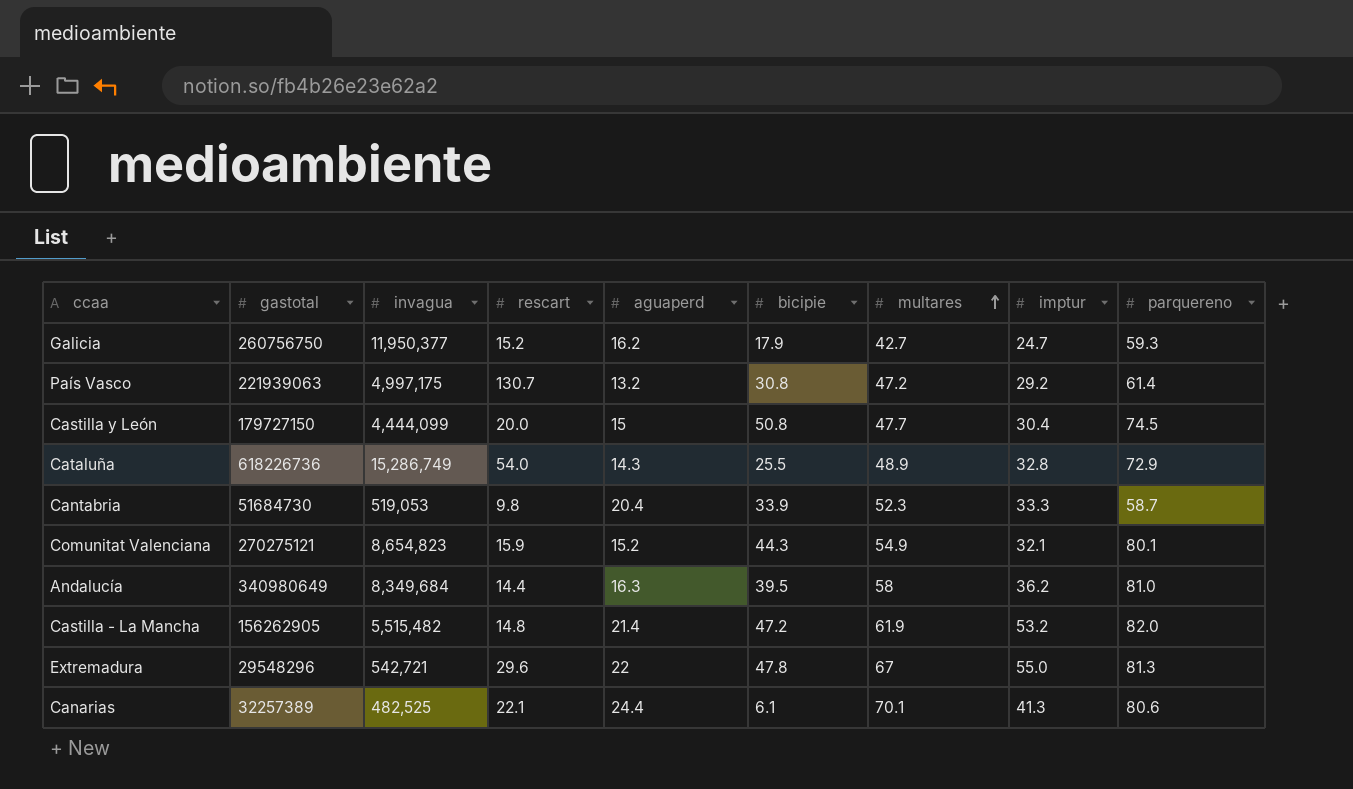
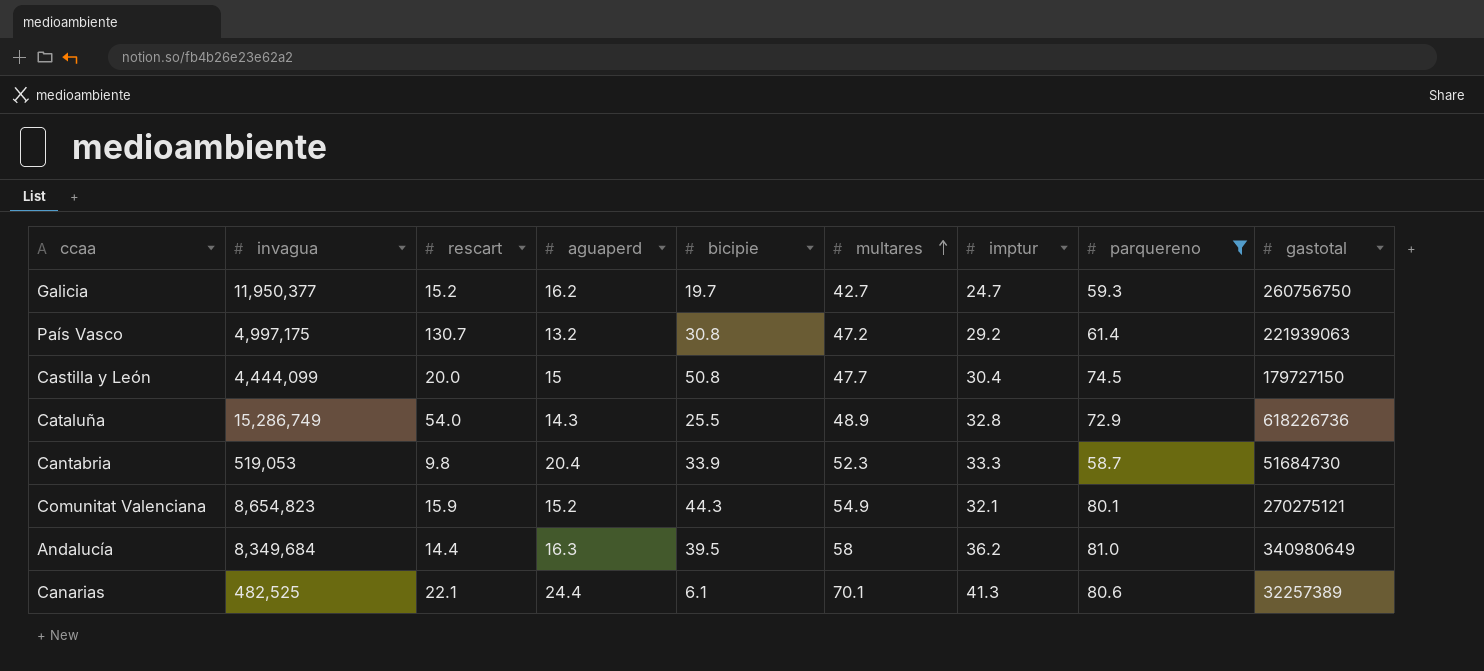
filter: none -> parquereno <= 81.0
column gastotal | position: 2 -> 9
Galicia | bicipie: 17.9 -> 19.7

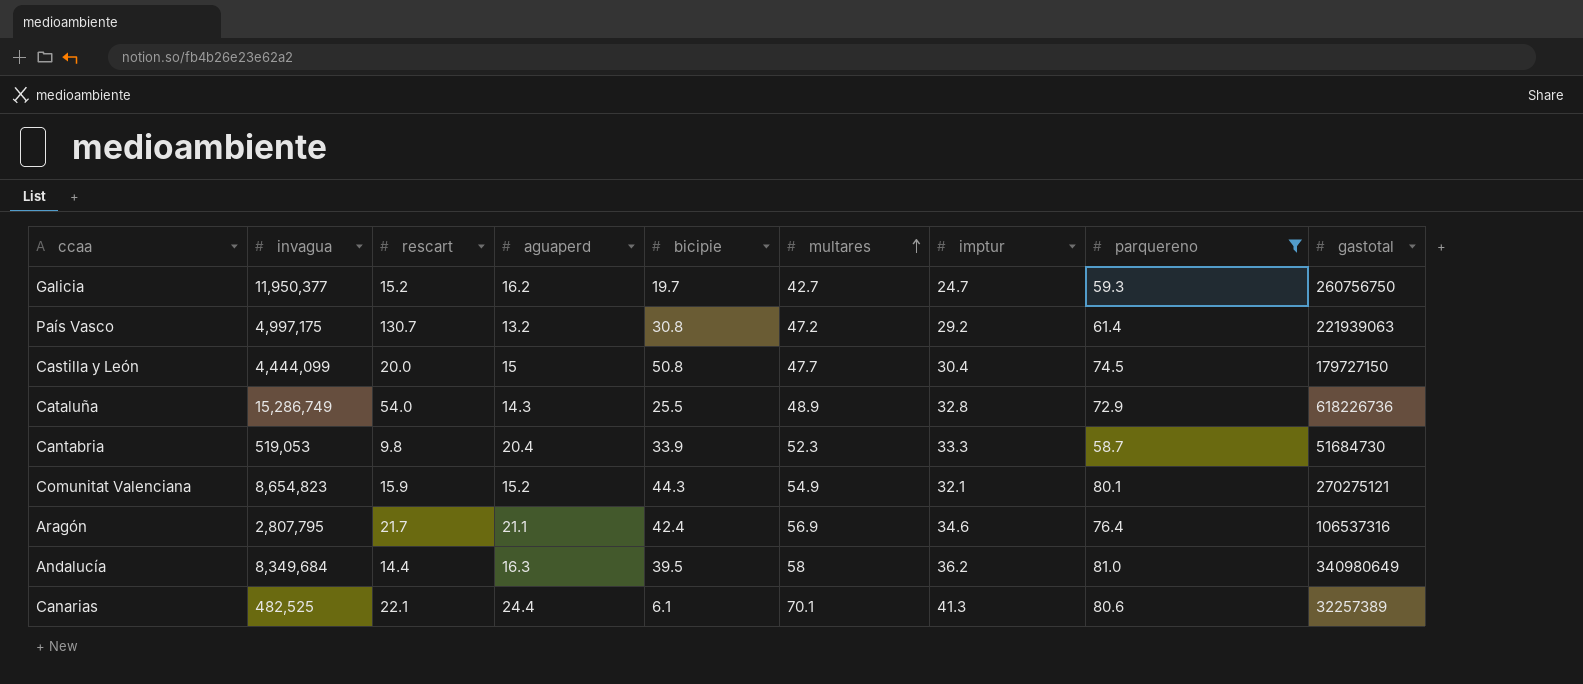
row Aragón: none -> 2,807,795 | 21.7 | 21.1 | 42.4 | 56.9 | 34.6 | 76.4 | 106537316

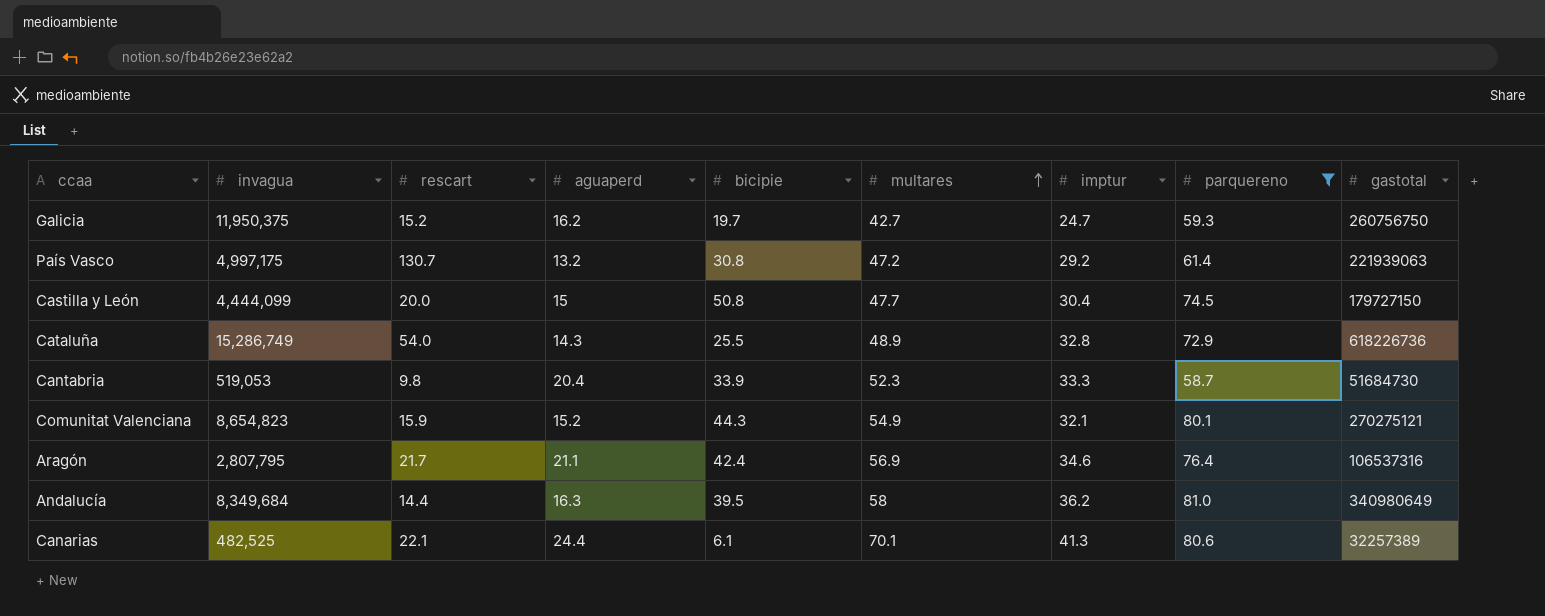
Galicia | invagua: 11,950,377 -> 11,950,375

